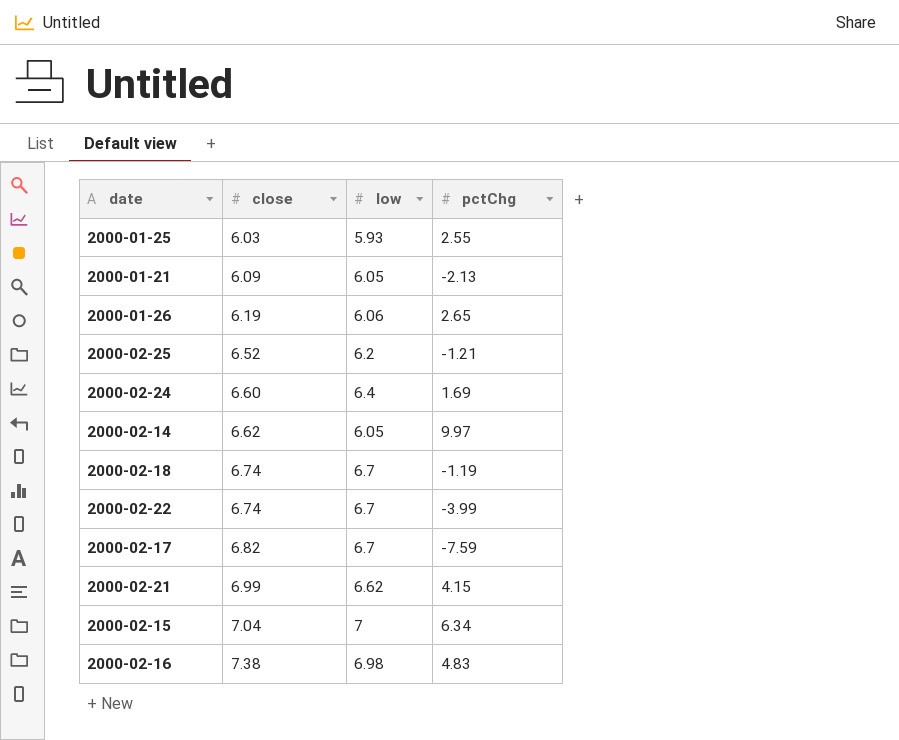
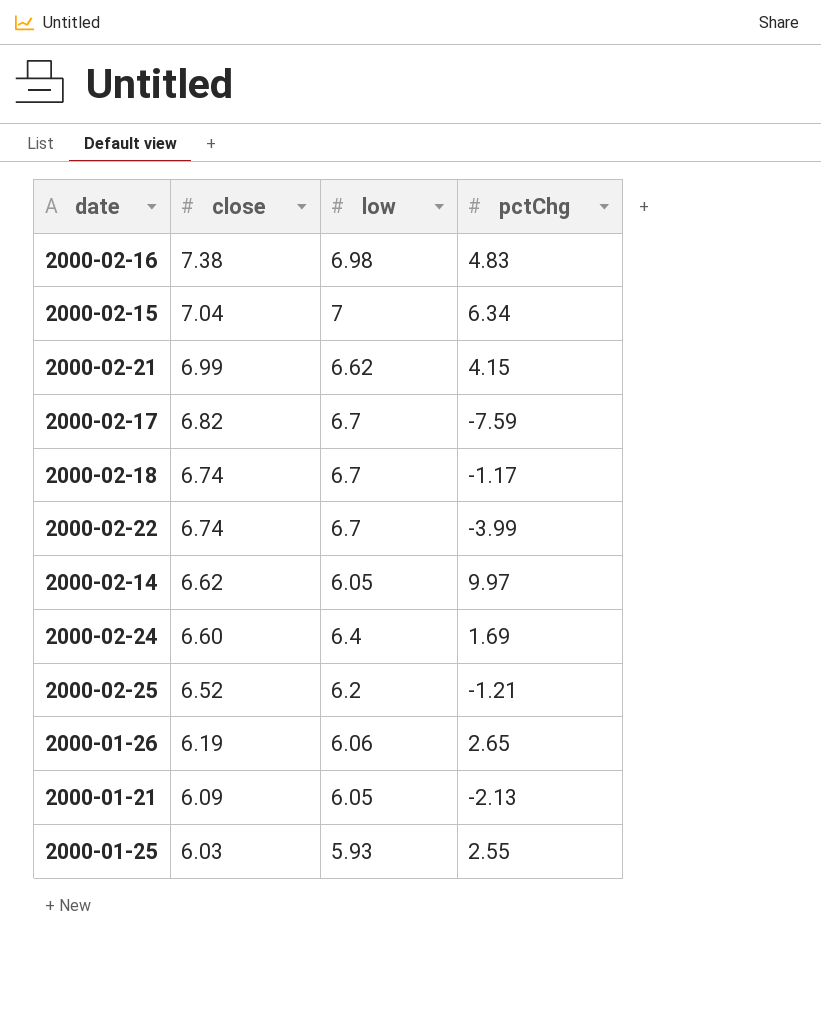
row order: close ascending -> close descending
2000-02-18 | pctChg: -1.19 -> -1.17

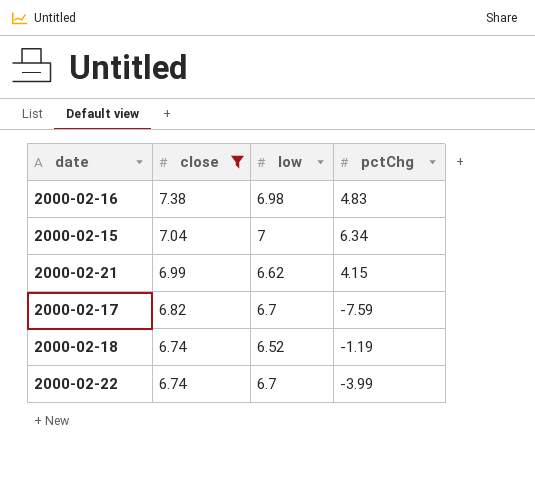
filter: none -> close >= 6.74
2000-02-18 | low: 6.7 -> 6.52
2000-02-18 | pctChg: -1.17 -> -1.19

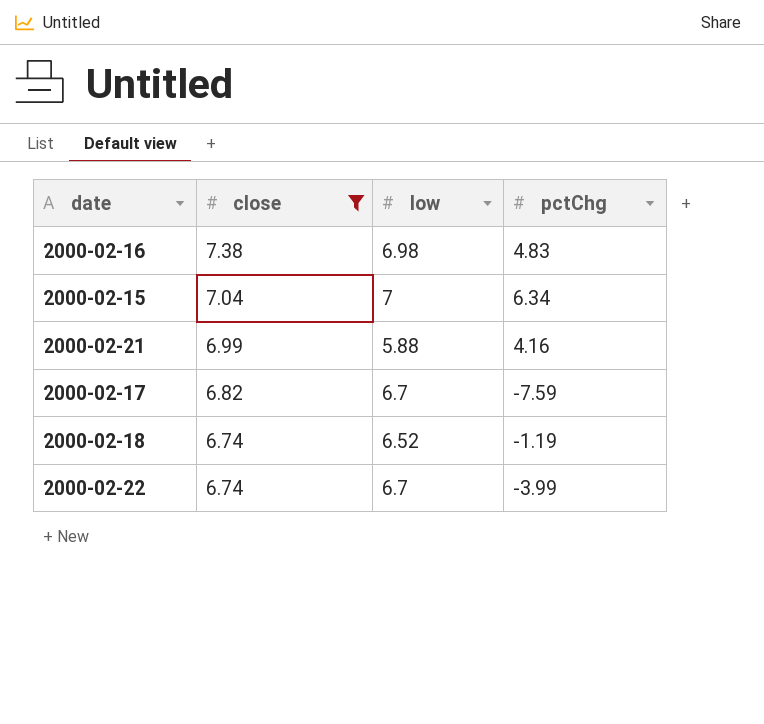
2000-02-21 | low: 6.62 -> 5.88
2000-02-21 | pctChg: 4.15 -> 4.16

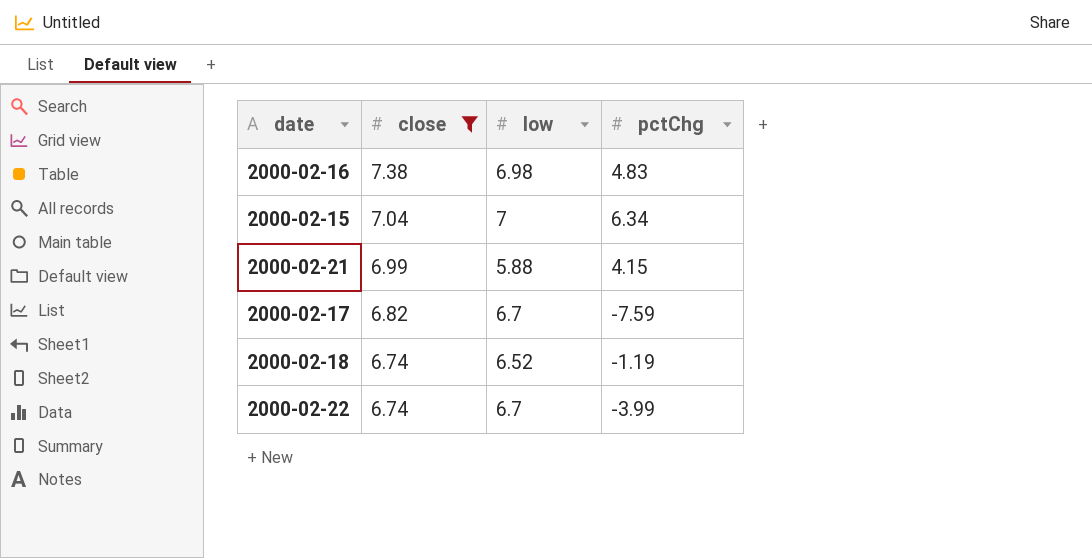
2000-02-21 | pctChg: 4.16 -> 4.15

